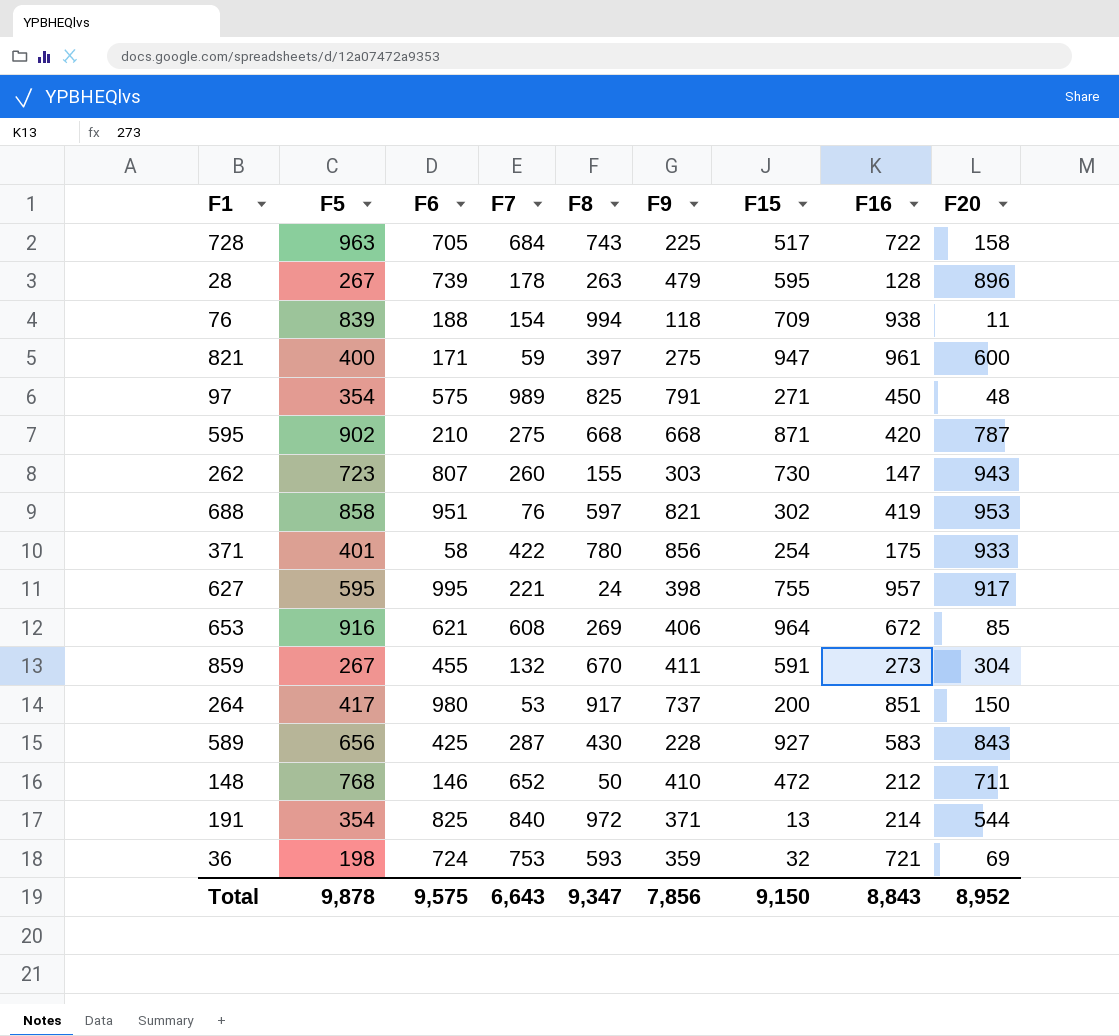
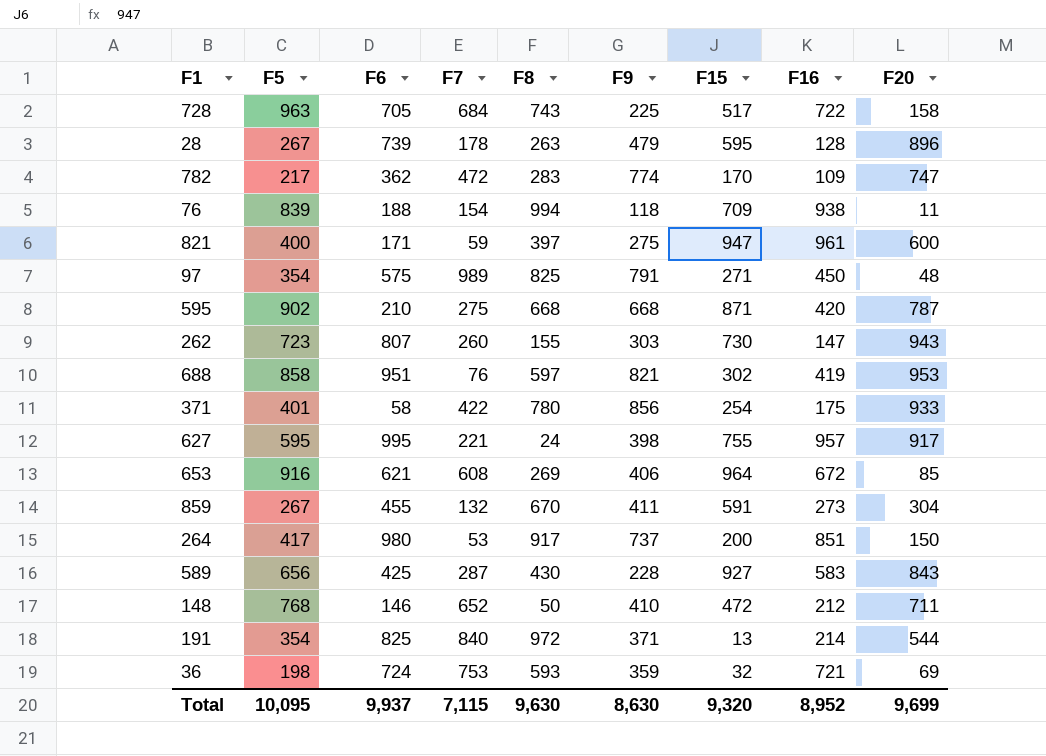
row 782: none -> 217 | 362 | 472 | 283 | 774 | 170 | 109 | 747
Total | F5: 9,878 -> 10,095
Total | F6: 9,575 -> 9,937
Total | F7: 6,643 -> 7,115
Total | F8: 9,347 -> 9,630
Total | F9: 7,856 -> 8,630
Total | F15: 9,150 -> 9,320
Total | F16: 8,843 -> 8,952
Total | F20: 8,952 -> 9,699

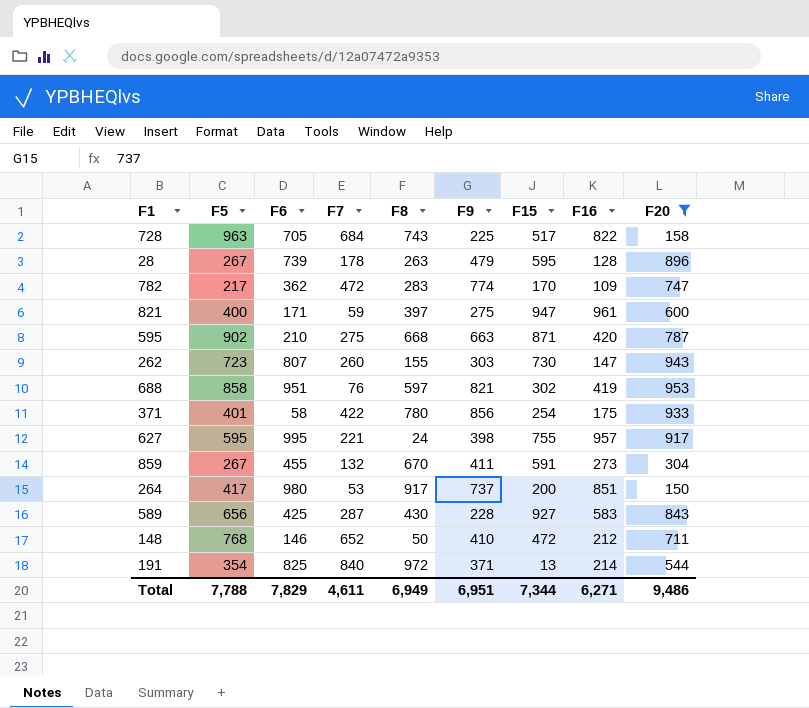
filter: none -> F20 >= 150
728 | F16: 722 -> 822
595 | F9: 668 -> 663
Total | F5: 10,095 -> 7,788
Total | F6: 9,937 -> 7,829
Total | F7: 7,115 -> 4,611
Total | F8: 9,630 -> 6,949
Total | F9: 8,630 -> 6,951
Total | F15: 9,320 -> 7,344
Total | F16: 8,952 -> 6,271
Total | F20: 9,699 -> 9,486

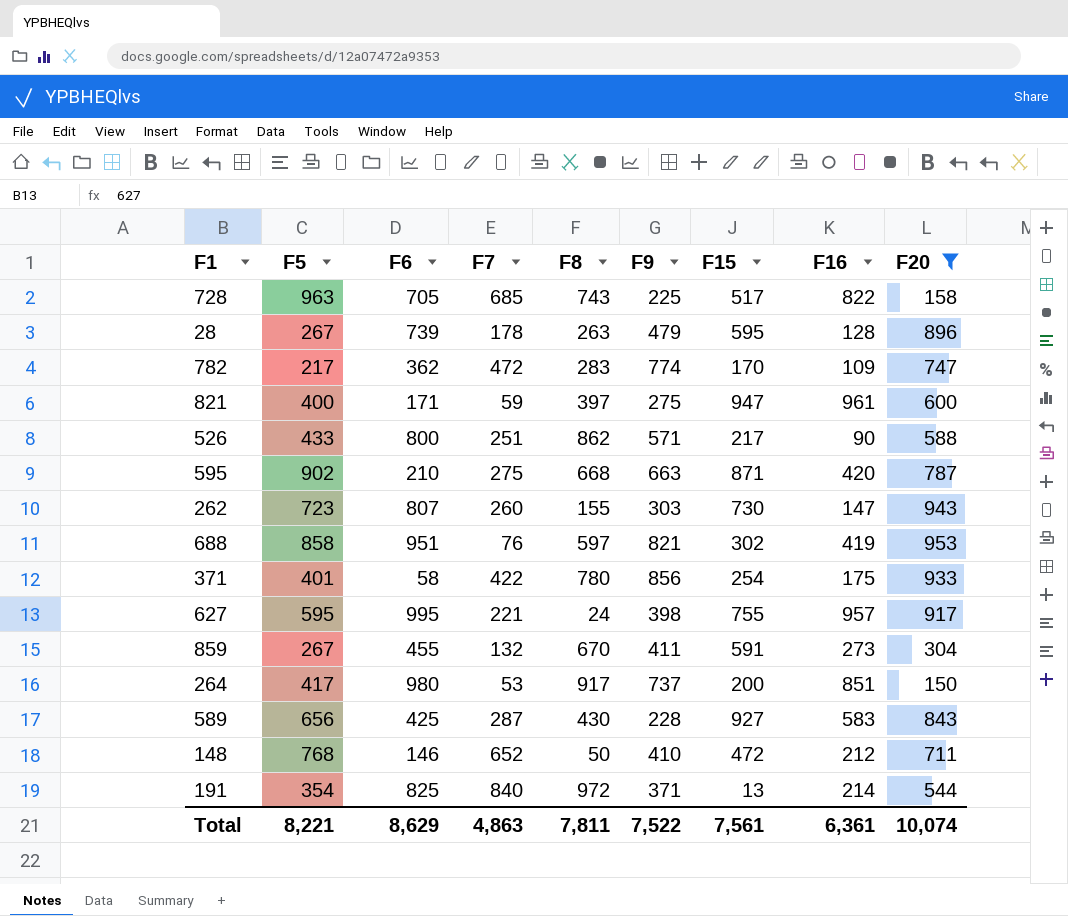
728 | F7: 684 -> 685
row 526: none -> 433 | 800 | 251 | 862 | 571 | 217 | 90 | 588
Total | F5: 7,788 -> 8,221
Total | F6: 7,829 -> 8,629
Total | F7: 4,611 -> 4,863
Total | F8: 6,949 -> 7,811
Total | F9: 6,951 -> 7,522
Total | F15: 7,344 -> 7,561
Total | F16: 6,271 -> 6,361
Total | F20: 9,486 -> 10,074

